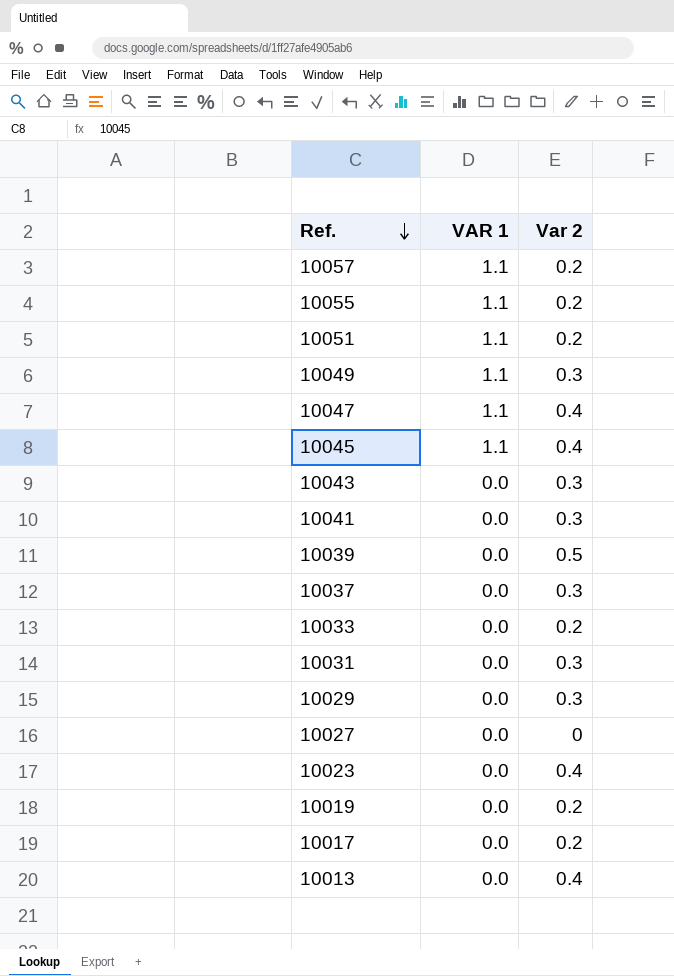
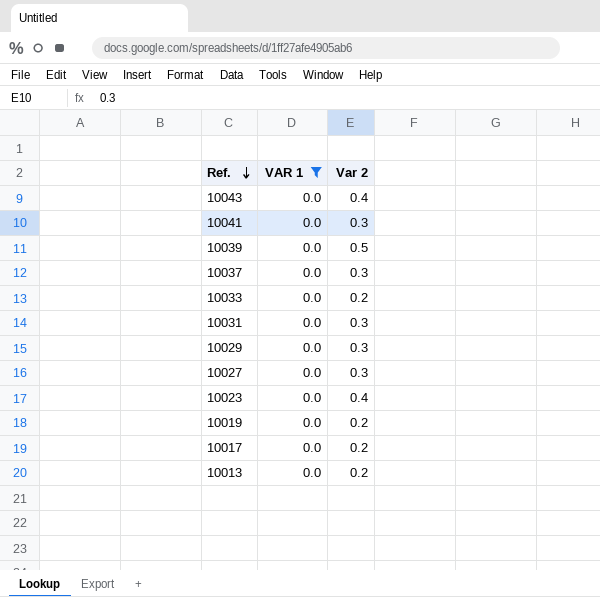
filter: none -> VAR 1 = 0.0
10043 | Var 2: 0.3 -> 0.4
10027 | Var 2: 0 -> 0.3
10013 | Var 2: 0.4 -> 0.2

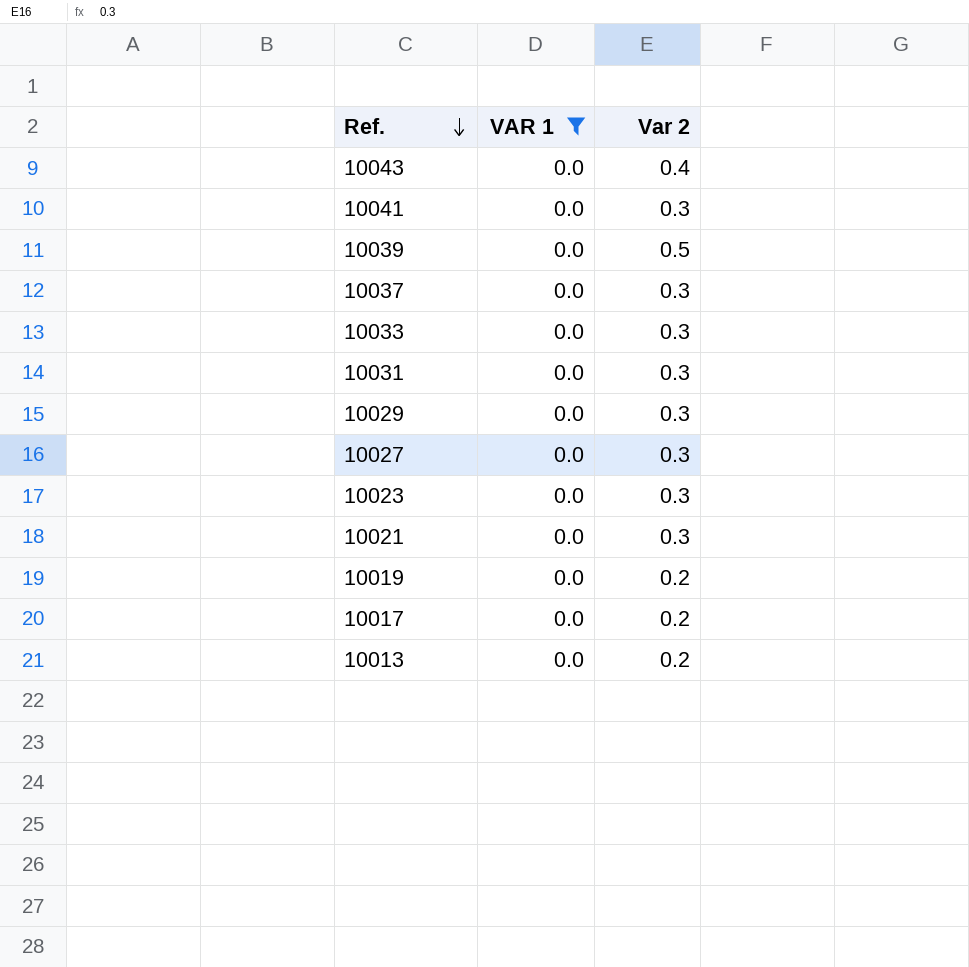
10033 | Var 2: 0.2 -> 0.3
10023 | Var 2: 0.4 -> 0.3
row 10021: none -> 0.0 | 0.3

